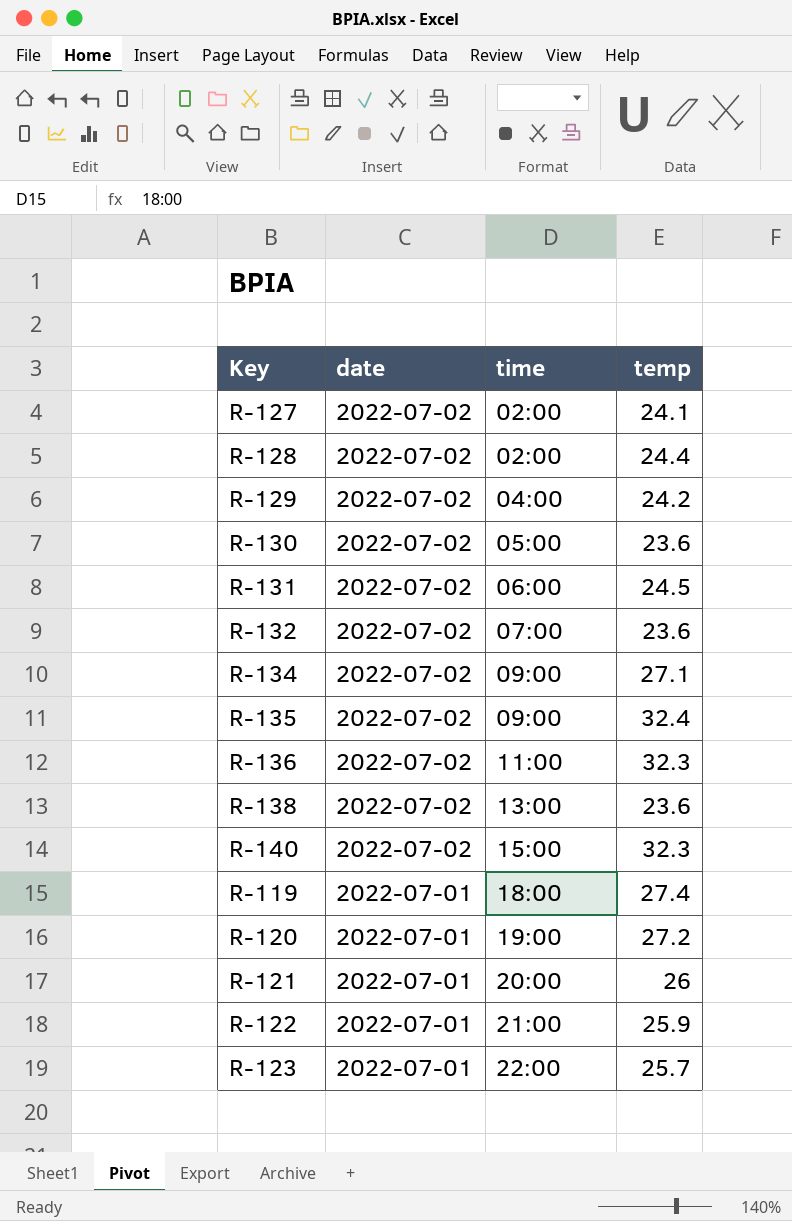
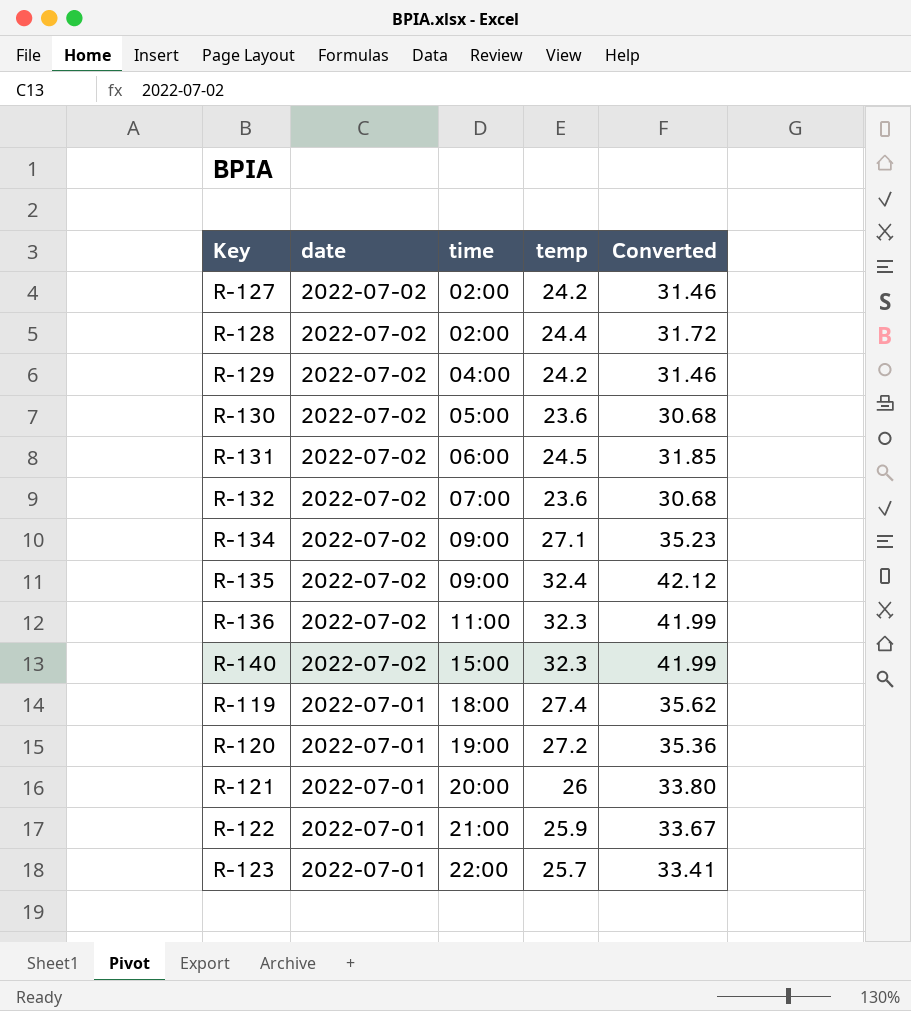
column Converted | formula: none -> [temp] * 1.3
row R-138: 2022-07-02 | 13:00 | 23.6 -> none
R-127 | temp: 24.1 -> 24.2

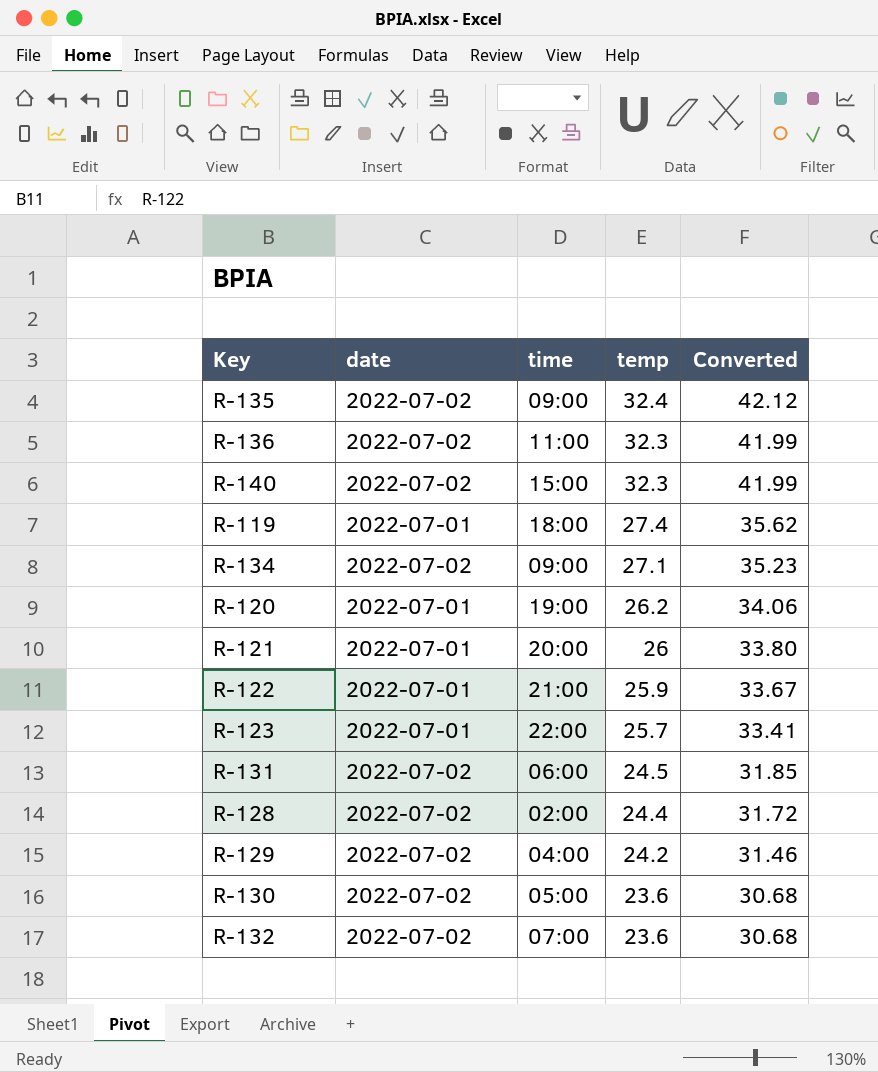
row order: date descending -> temp descending
row R-127: 2022-07-02 | 02:00 | 24.2 | 31.46 -> none
R-120 | temp: 27.2 -> 26.2
R-120 | Converted: 35.36 -> 34.06

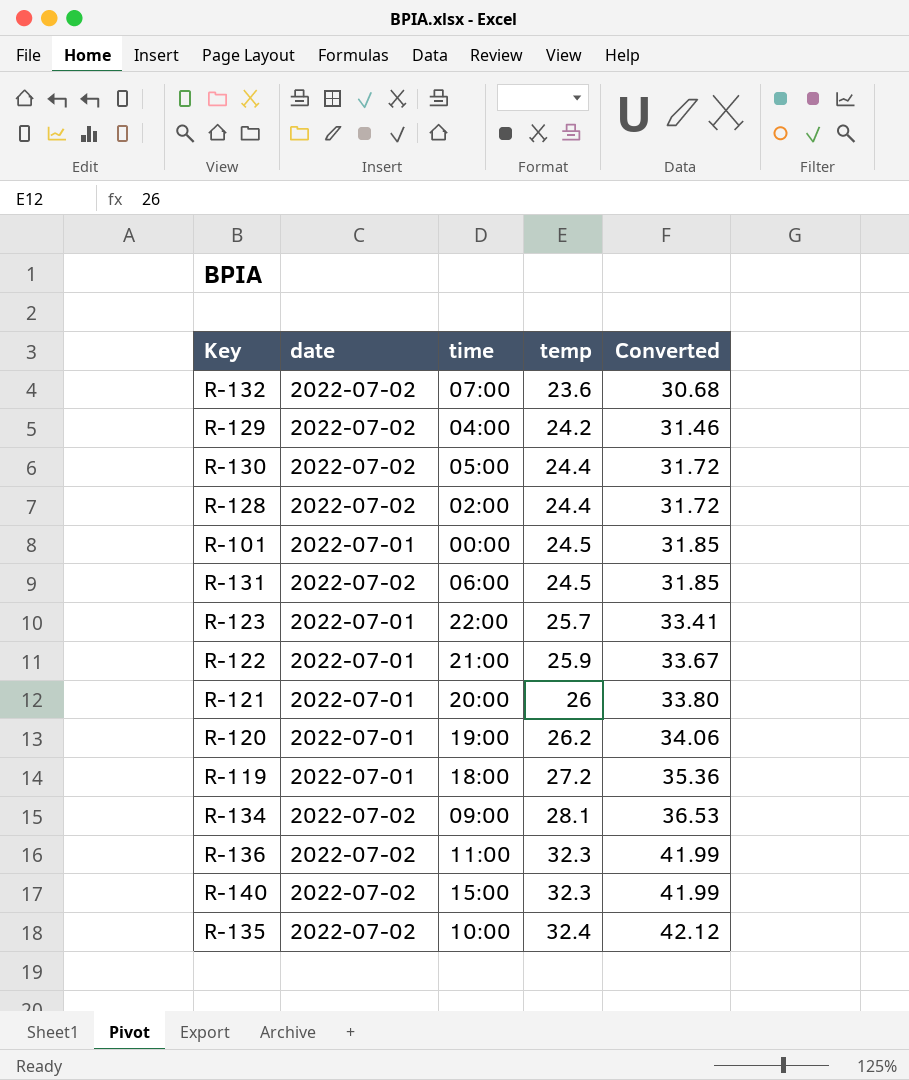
row order: temp descending -> temp ascending
R-130 | temp: 23.6 -> 24.4
R-130 | Converted: 30.68 -> 31.72
row R-101: none -> 2022-07-01 | 00:00 | 24.5 | 31.85
R-119 | temp: 27.4 -> 27.2
R-119 | Converted: 35.62 -> 35.36
R-134 | temp: 27.1 -> 28.1
R-134 | Converted: 35.23 -> 36.53
R-135 | time: 09:00 -> 10:00

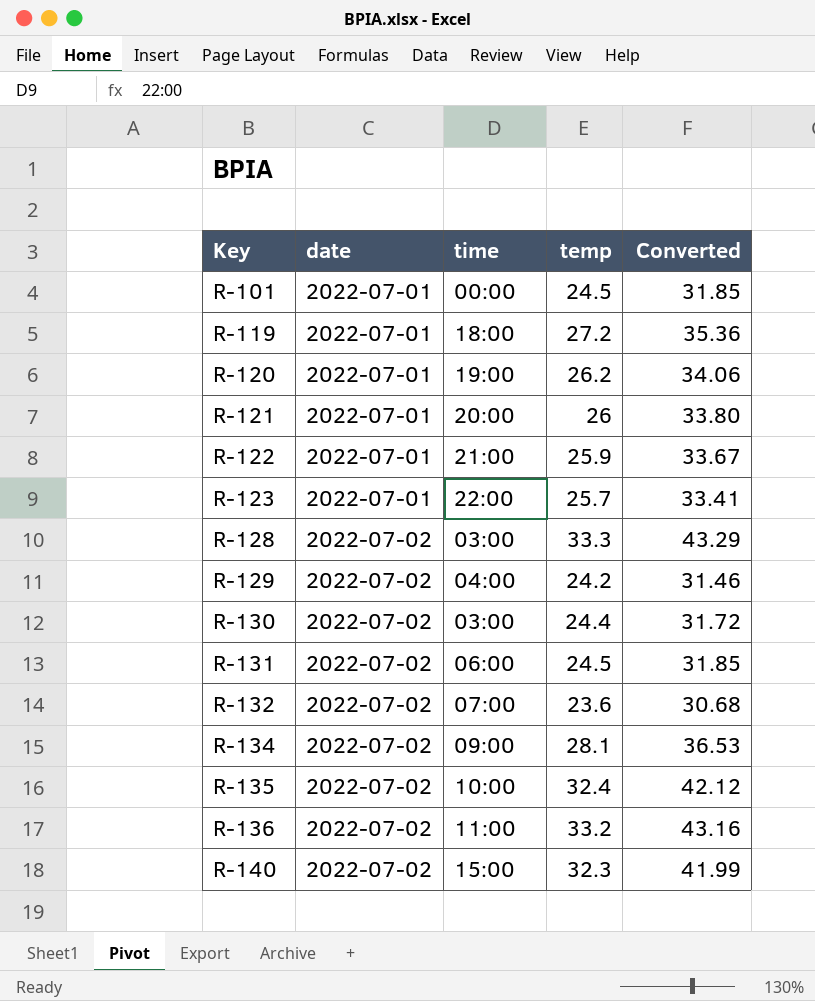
row order: temp ascending -> Key ascending
R-128 | time: 02:00 -> 03:00
R-128 | temp: 24.4 -> 33.3
R-128 | Converted: 31.72 -> 43.29
R-130 | time: 05:00 -> 03:00
R-136 | temp: 32.3 -> 33.2
R-136 | Converted: 41.99 -> 43.16

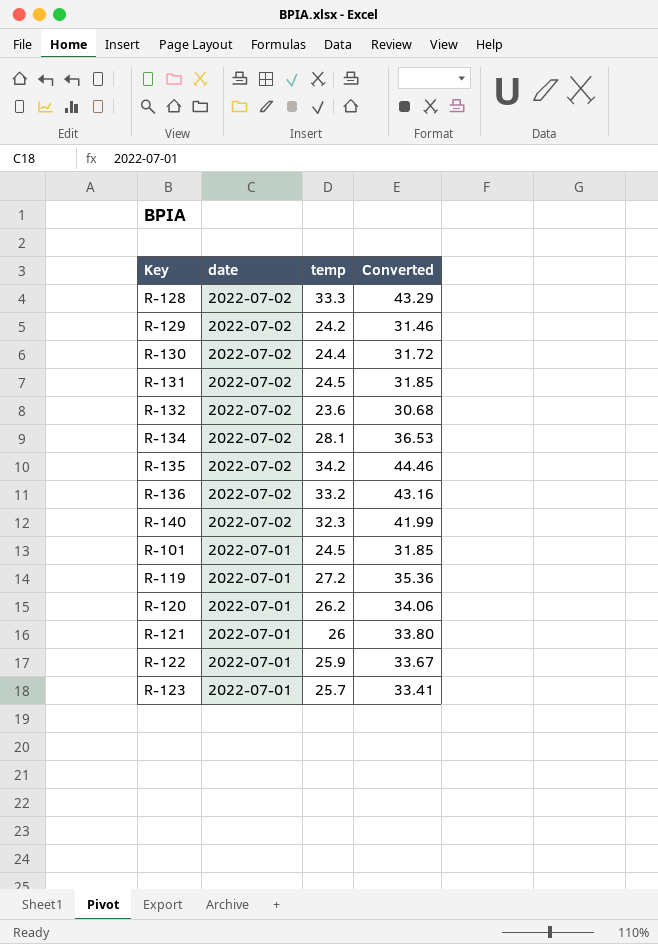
row order: Key ascending -> date descending
column time | position: 3 -> none
R-135 | temp: 32.4 -> 34.2
R-135 | Converted: 42.12 -> 44.46

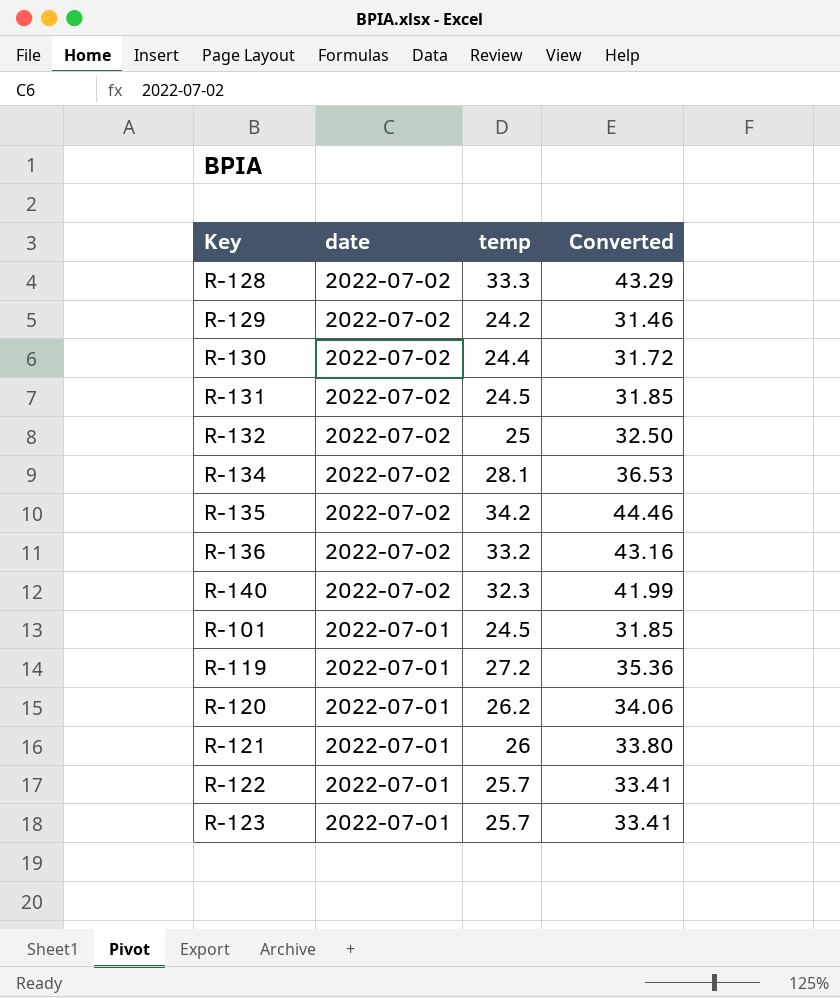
R-132 | temp: 23.6 -> 25
R-132 | Converted: 30.68 -> 32.50
R-122 | temp: 25.9 -> 25.7
R-122 | Converted: 33.67 -> 33.41

